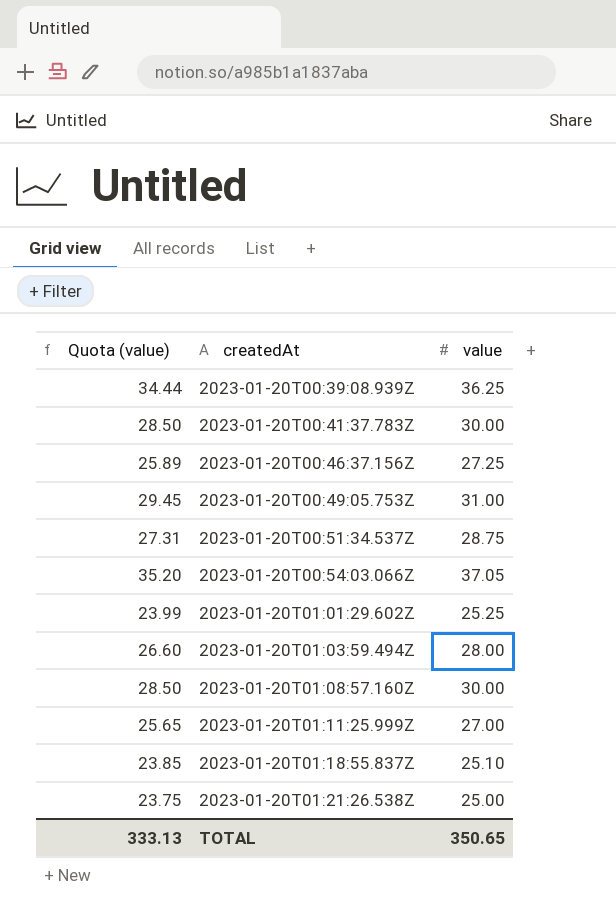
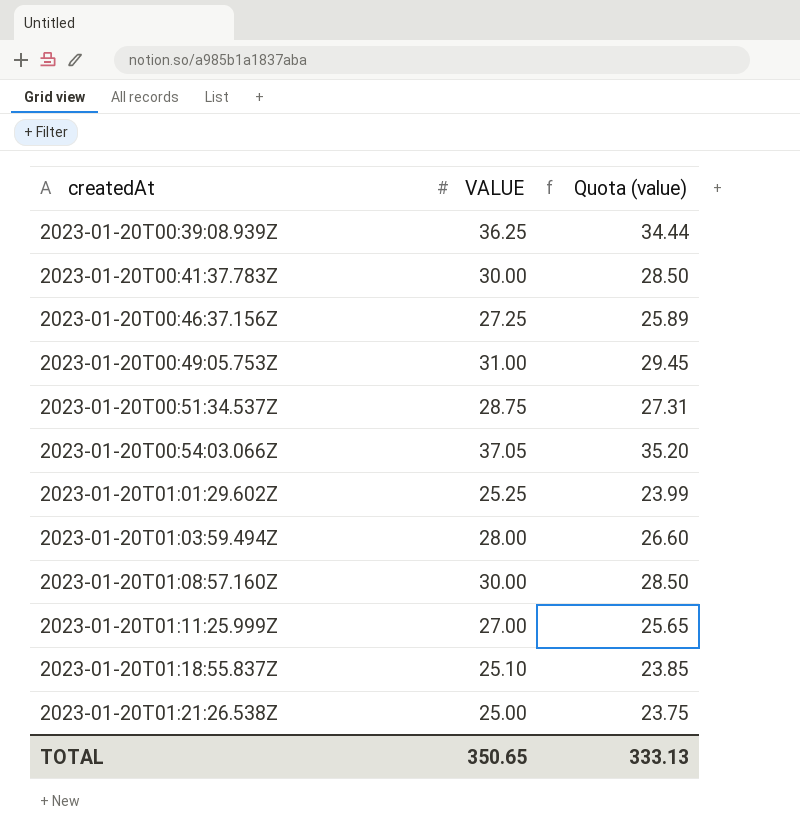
column name: value -> VALUE
column Quota (value) | position: 1 -> 3

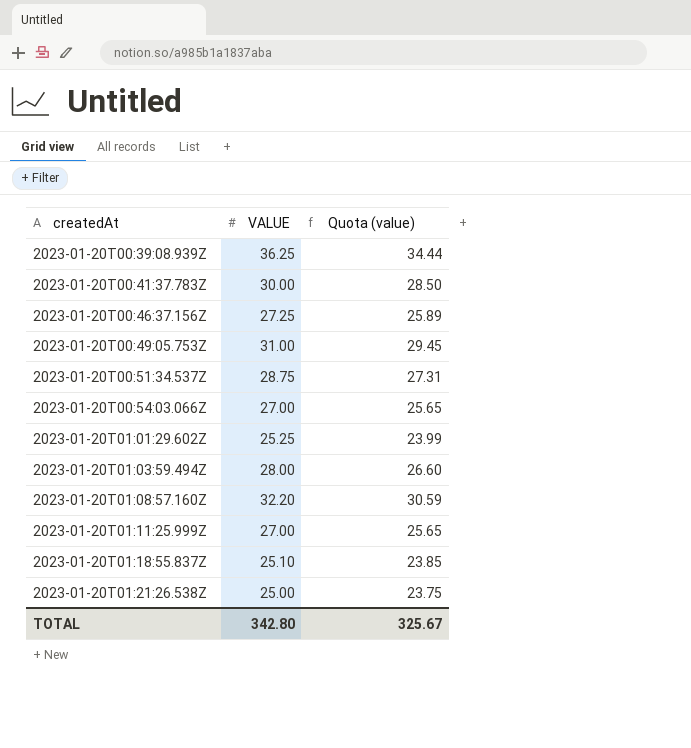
2023-01-20T00:54:03.066Z | VALUE: 37.05 -> 27.00
2023-01-20T00:54:03.066Z | Quota (value): 35.20 -> 25.65
2023-01-20T01:08:57.160Z | VALUE: 30.00 -> 32.20
2023-01-20T01:08:57.160Z | Quota (value): 28.50 -> 30.59
TOTAL | VALUE: 350.65 -> 342.80
TOTAL | Quota (value): 333.13 -> 325.67

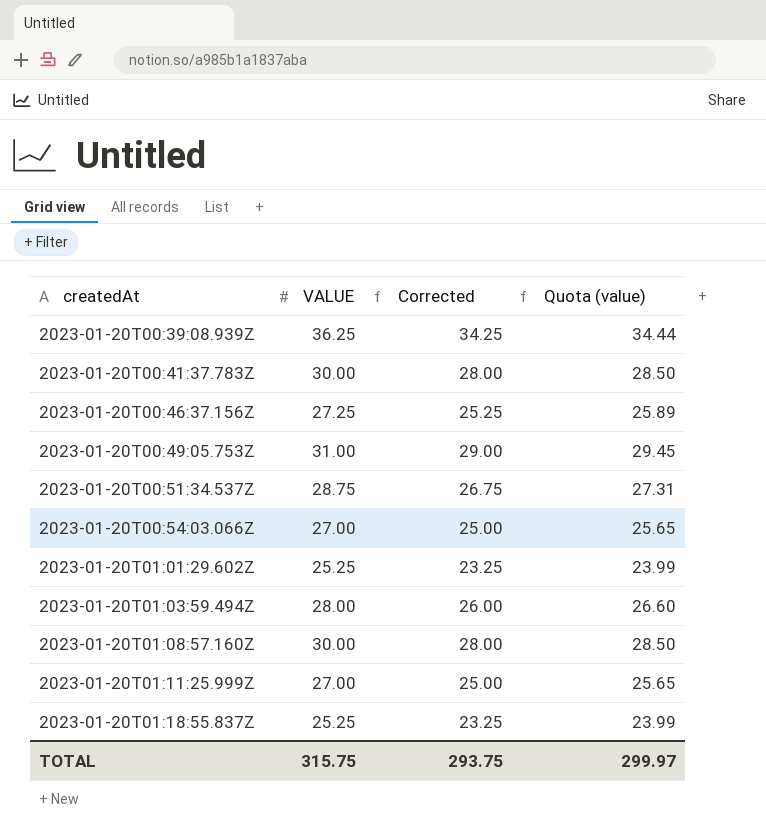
column Corrected | formula: none -> [VALUE] - 2
row 2023-01-20T01:21:26.538Z: 25.00 | 23.75 -> none
2023-01-20T01:08:57.160Z | VALUE: 32.20 -> 30.00
2023-01-20T01:08:57.160Z | Quota (value): 30.59 -> 28.50
2023-01-20T01:18:55.837Z | VALUE: 25.10 -> 25.25
2023-01-20T01:18:55.837Z | Quota (value): 23.85 -> 23.99
TOTAL | VALUE: 342.80 -> 315.75
TOTAL | Quota (value): 325.67 -> 299.97

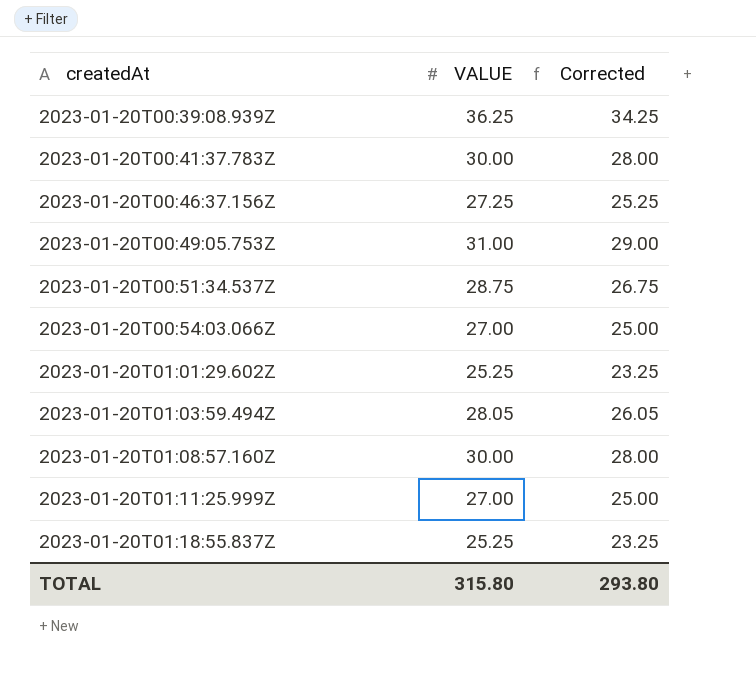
column Quota (value) | formula: [VALUE] * 0.95 -> none
2023-01-20T01:03:59.494Z | VALUE: 28.00 -> 28.05
2023-01-20T01:03:59.494Z | Corrected: 26.00 -> 26.05
TOTAL | VALUE: 315.75 -> 315.80
TOTAL | Corrected: 293.75 -> 293.80

